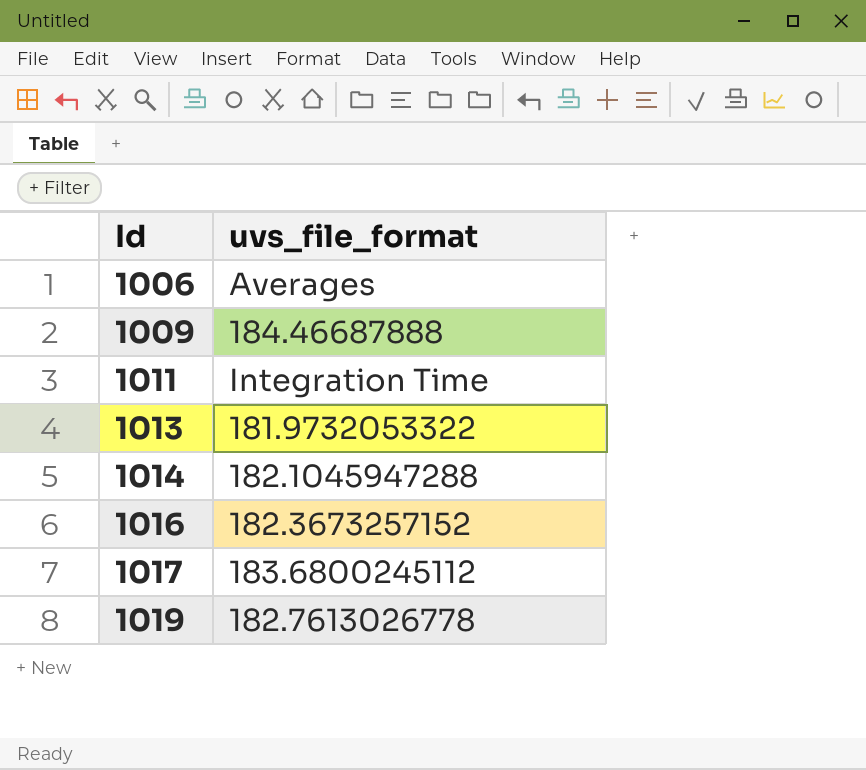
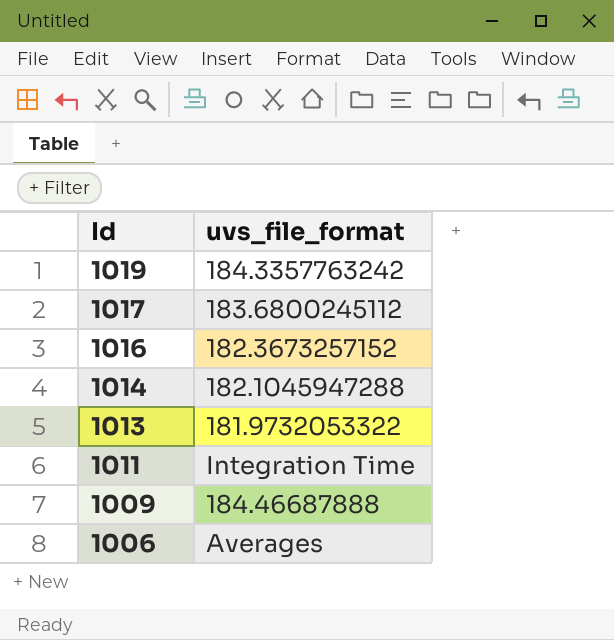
row order: Id ascending -> Id descending
1019 | uvs_file_format: 182.7613026778 -> 184.3357763242

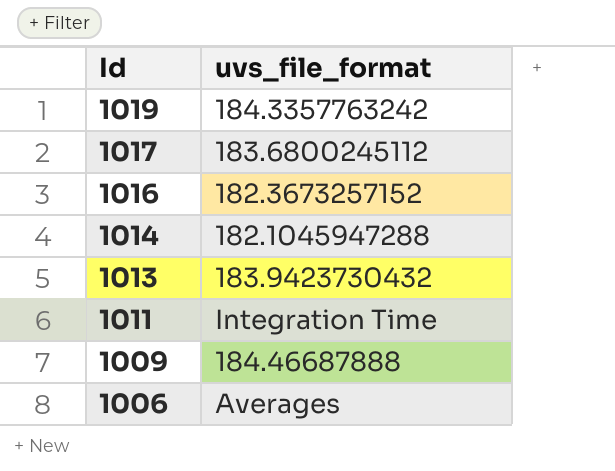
1013 | uvs_file_format: 181.9732053322 -> 183.9423730432

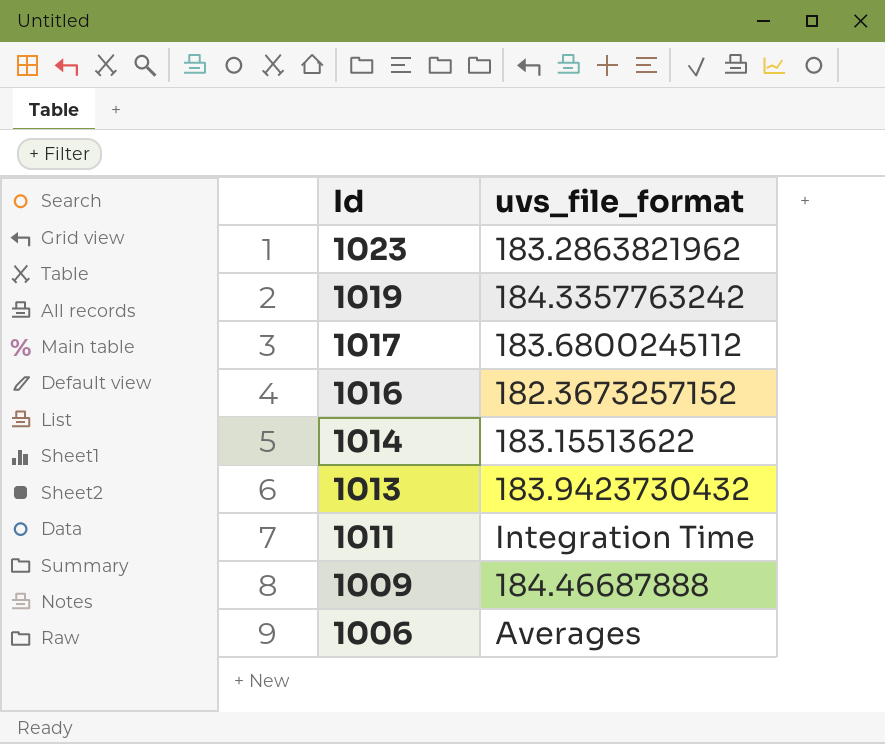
row 1023: none -> 183.2863821962
1014 | uvs_file_format: 182.1045947288 -> 183.15513622

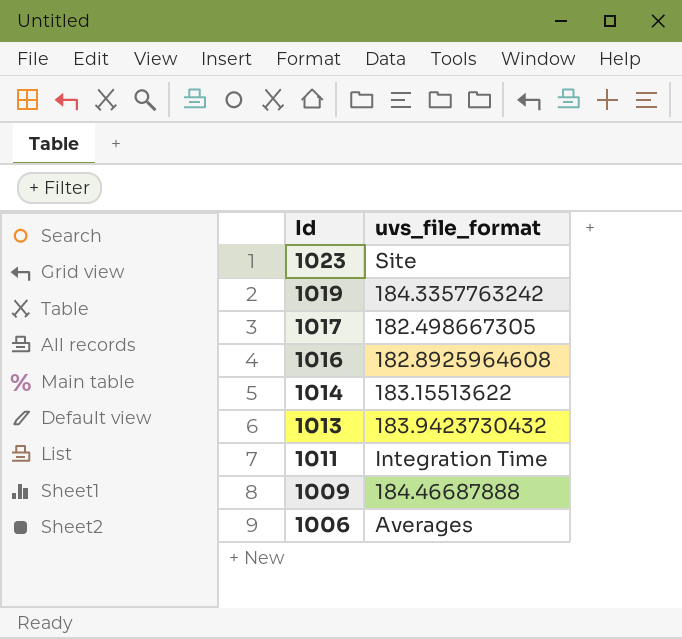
1023 | uvs_file_format: 183.2863821962 -> Site
1017 | uvs_file_format: 183.6800245112 -> 182.498667305
1016 | uvs_file_format: 182.3673257152 -> 182.8925964608

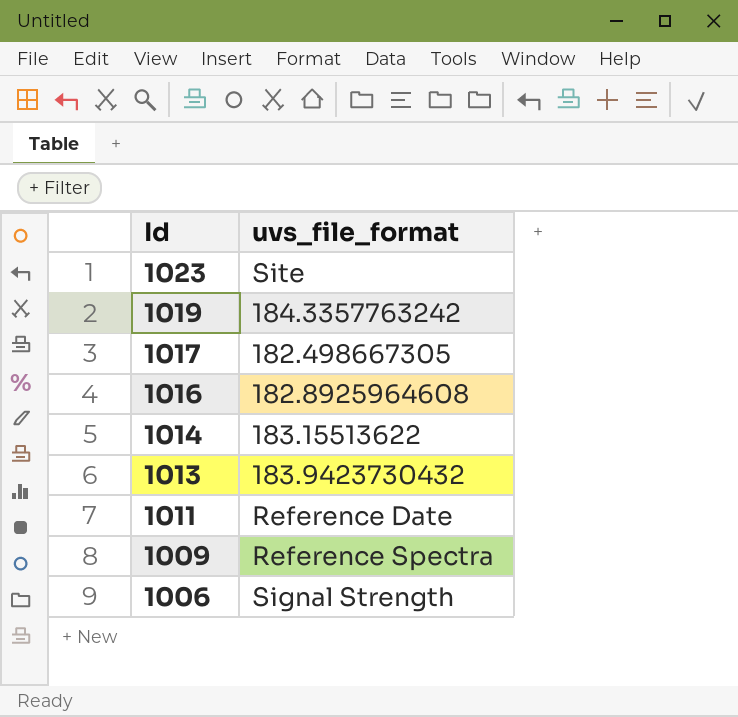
1011 | uvs_file_format: Integration Time -> Reference Date
1009 | uvs_file_format: 184.46687888 -> Reference Spectra
1006 | uvs_file_format: Averages -> Signal Strength

